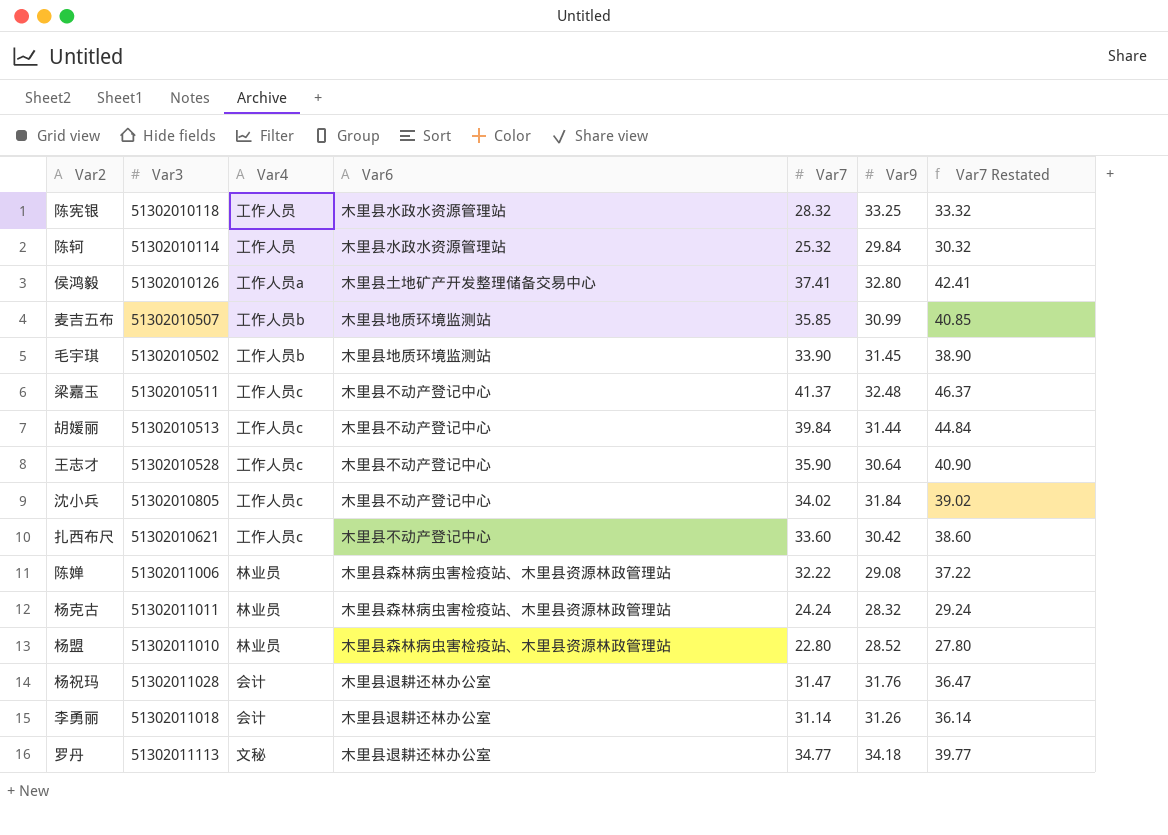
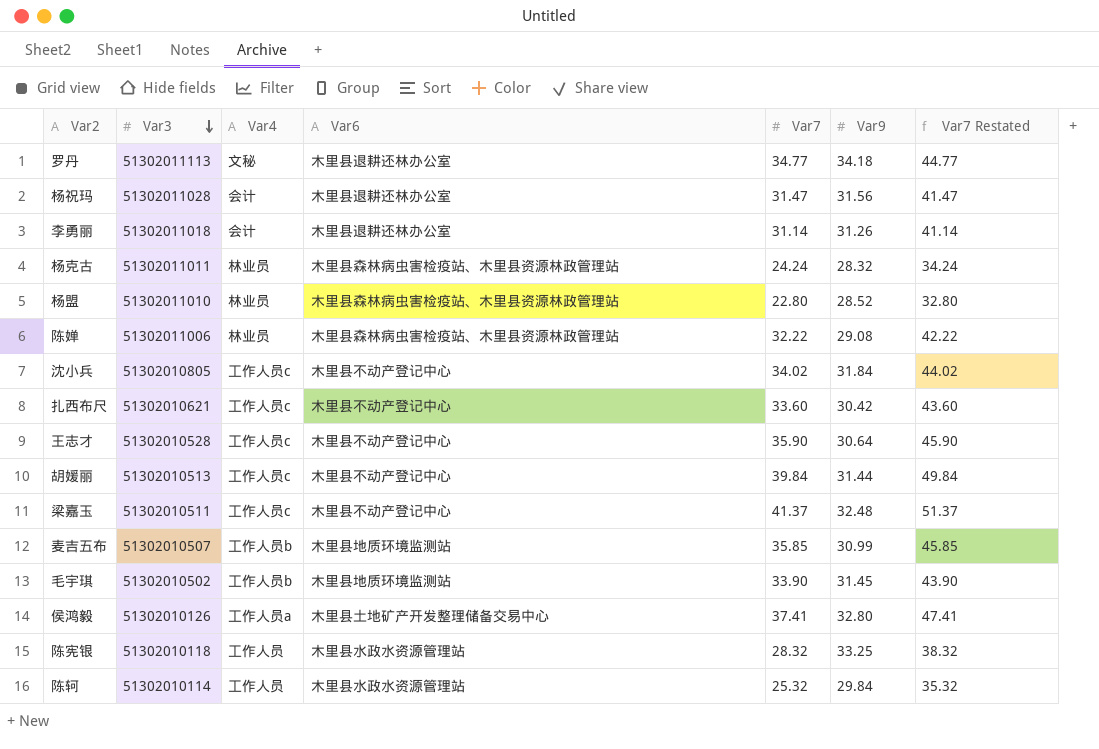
row order: none -> Var3 descending
column Var7 Restated | formula: [Var7] + 5 -> [Var7] + 10
杨祝玛 | Var9: 31.76 -> 31.56

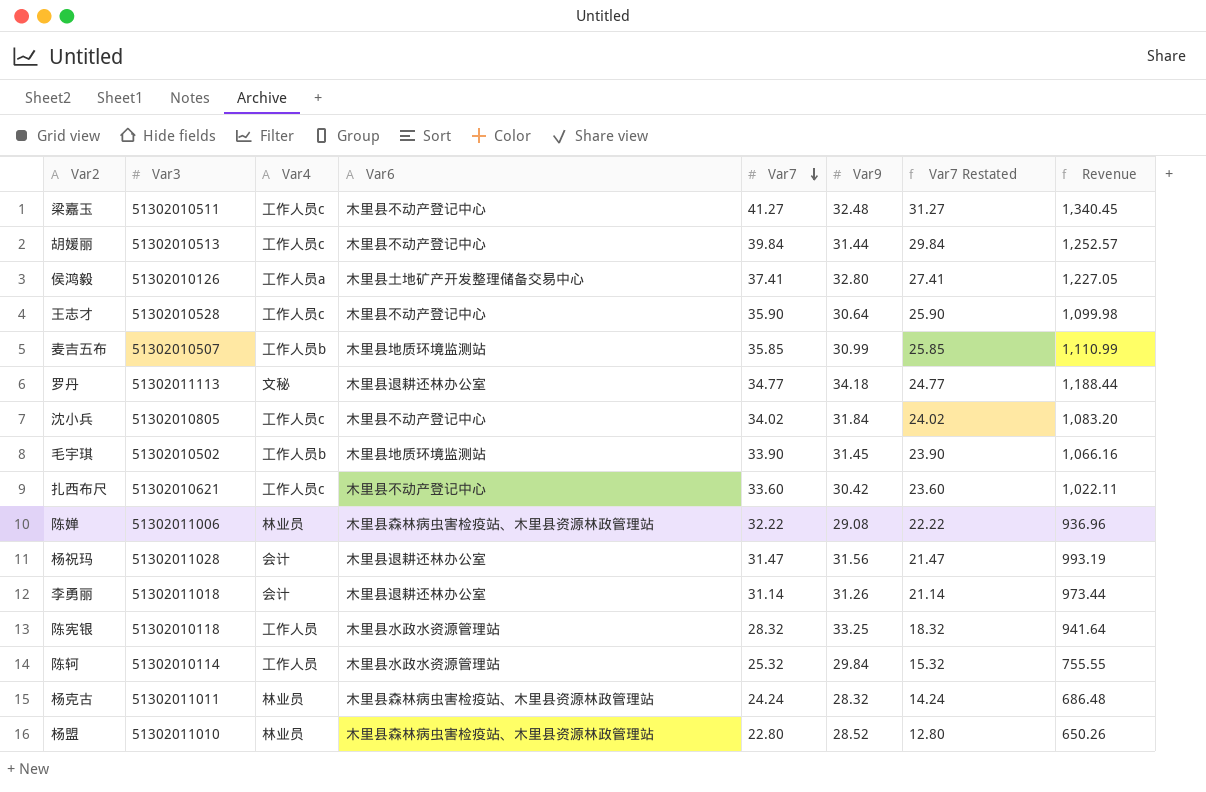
row order: Var3 descending -> Var7 descending
column Var7 Restated | formula: [Var7] + 10 -> [Var7] - 10
column Revenue | formula: none -> [Var7] * [Var9]
梁嘉玉 | Var7: 41.37 -> 41.27

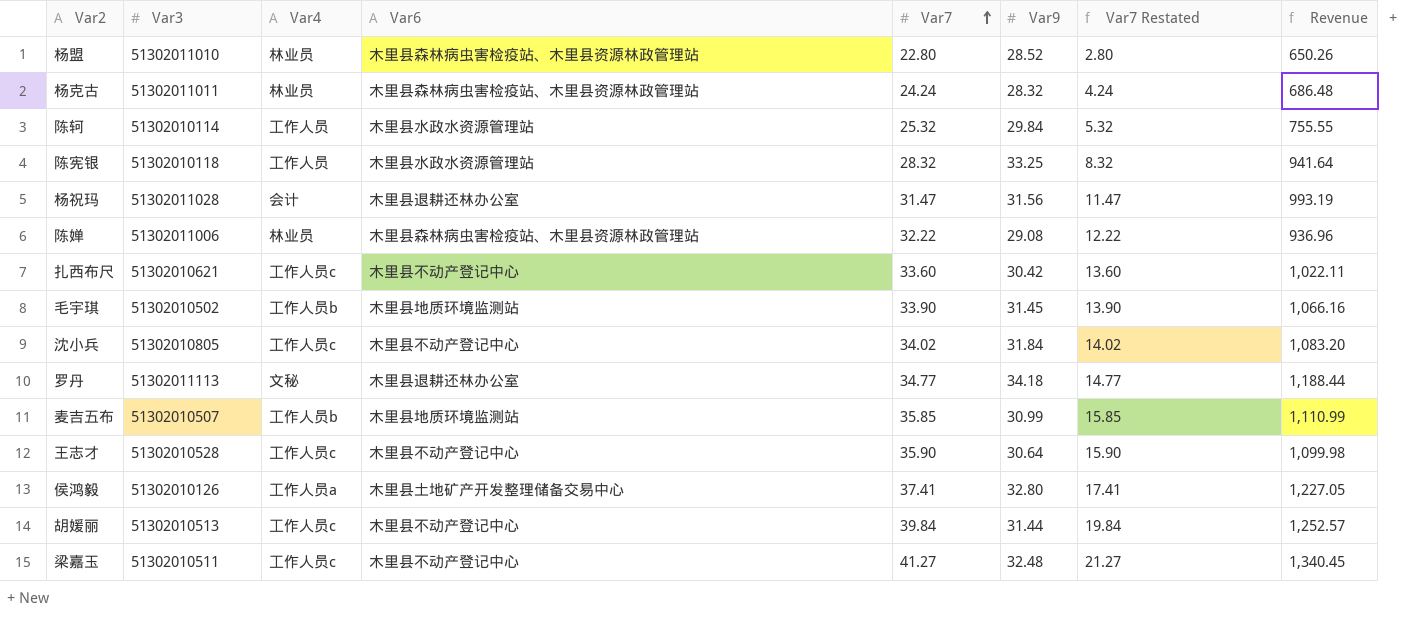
row order: Var7 descending -> Var7 ascending
column Var7 Restated | formula: [Var7] - 10 -> [Var7] - 20
row 李勇丽: 51302011018 | 会计 | 木里县退耕还林办公室 | 31.14 | 31.26 | 21.14 | 973.44 -> none

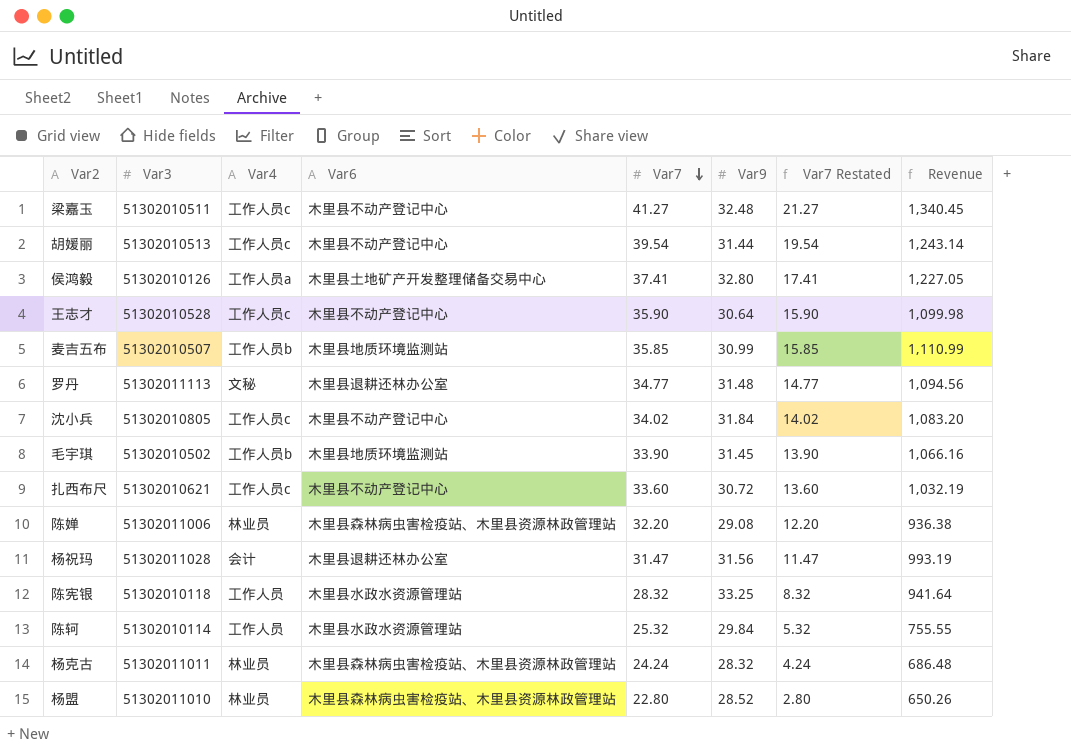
row order: Var7 ascending -> Var7 descending
胡媛丽 | Var7: 39.84 -> 39.54
胡媛丽 | Var7 Restated: 19.84 -> 19.54
胡媛丽 | Revenue: 1,252.57 -> 1,243.14
罗丹 | Var9: 34.18 -> 31.48
罗丹 | Revenue: 1,188.44 -> 1,094.56
扎西布尺 | Var9: 30.42 -> 30.72
扎西布尺 | Revenue: 1,022.11 -> 1,032.19
陈婵 | Var7: 32.22 -> 32.20
陈婵 | Var7 Restated: 12.22 -> 12.20
陈婵 | Revenue: 936.96 -> 936.38

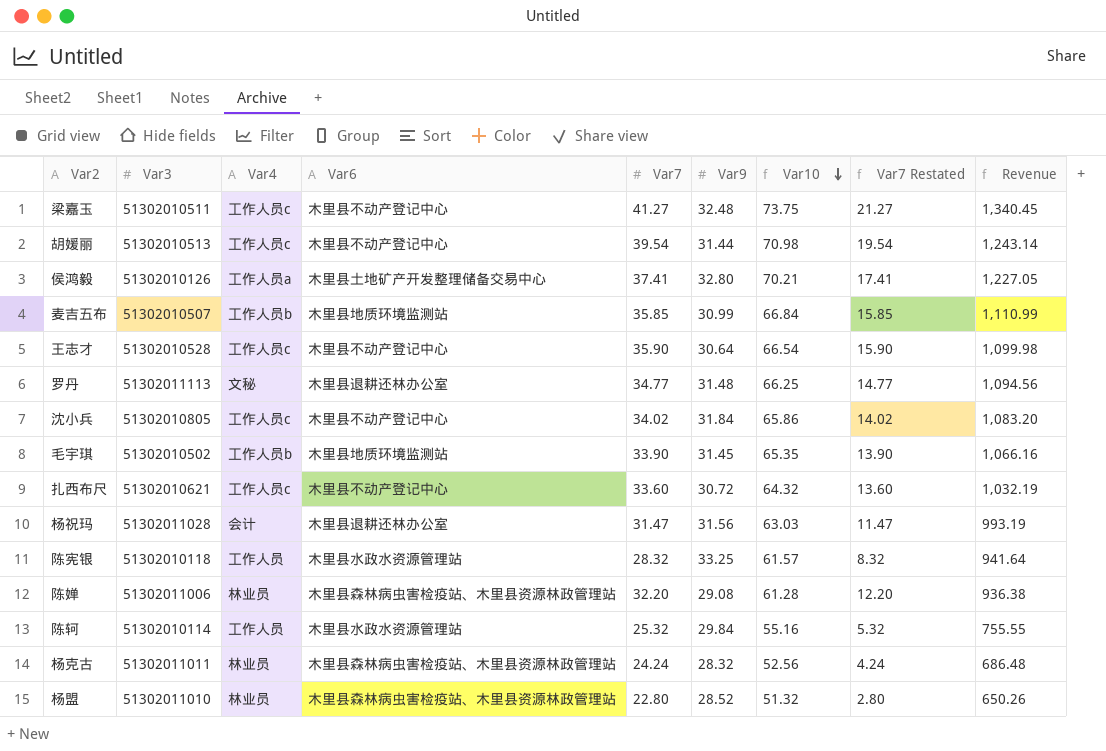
row order: Var7 descending -> Var10 descending
column Var10 | formula: none -> [Var7] + [Var9]

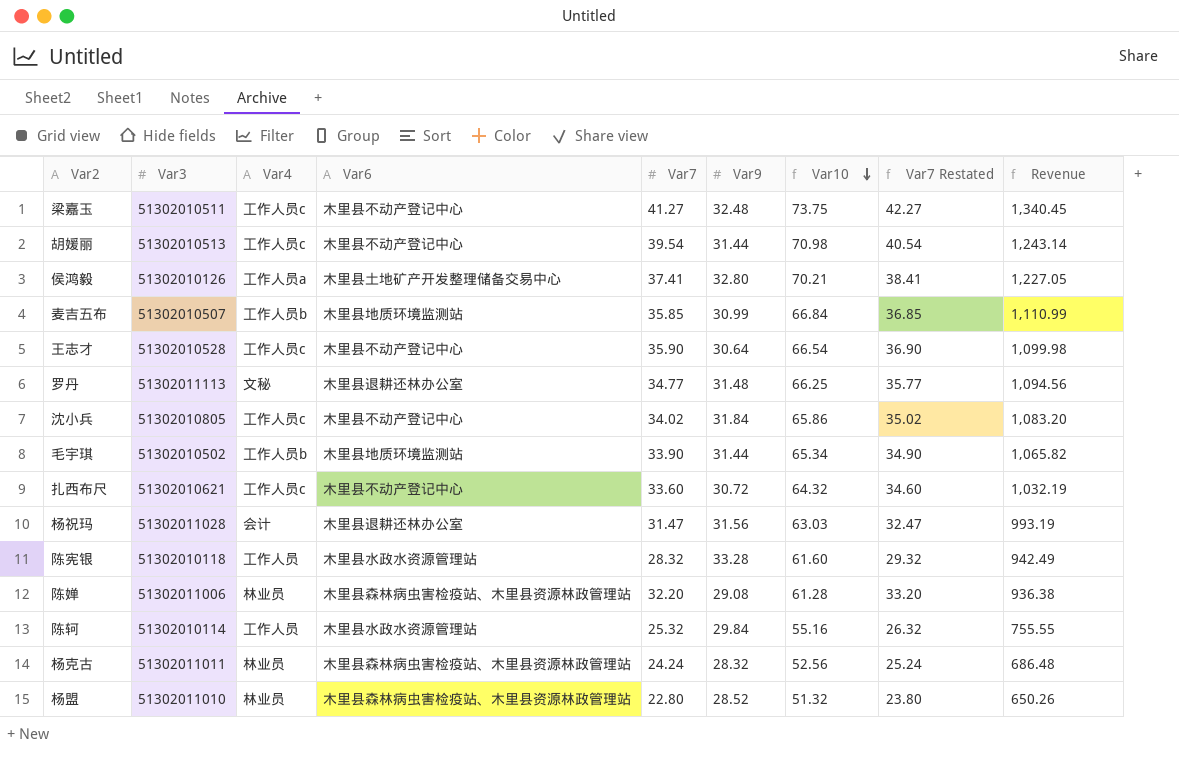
column Var7 Restated | formula: [Var7] - 20 -> [Var7] + 1
毛宇琪 | Var9: 31.45 -> 31.44
毛宇琪 | Var10: 65.35 -> 65.34
毛宇琪 | Revenue: 1,066.16 -> 1,065.82
陈宪银 | Var9: 33.25 -> 33.28
陈宪银 | Var10: 61.57 -> 61.60
陈宪银 | Revenue: 941.64 -> 942.49

